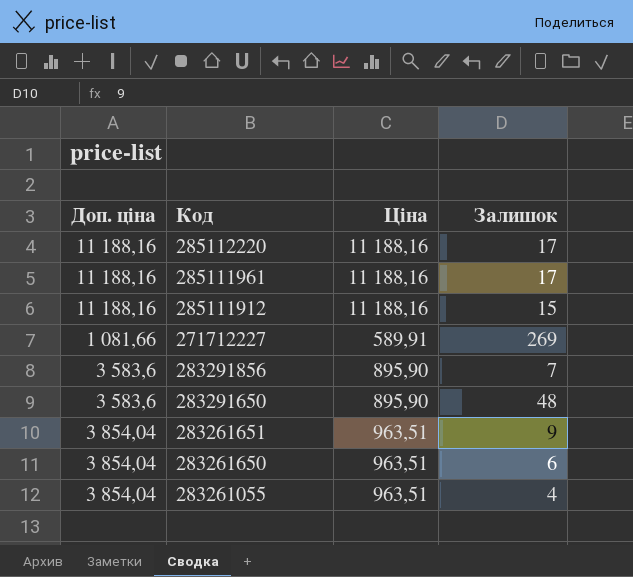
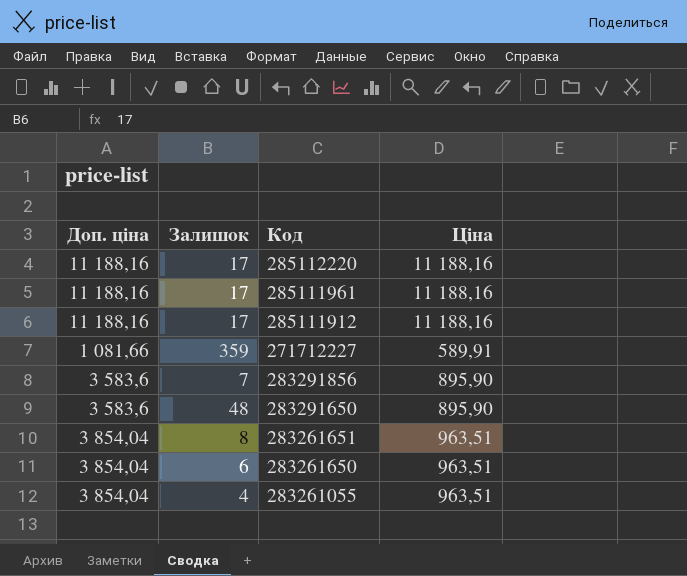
column Залишок | position: 4 -> 2
285111912 | Залишок: 15 -> 17
271712227 | Залишок: 269 -> 359
283261651 | Залишок: 9 -> 8

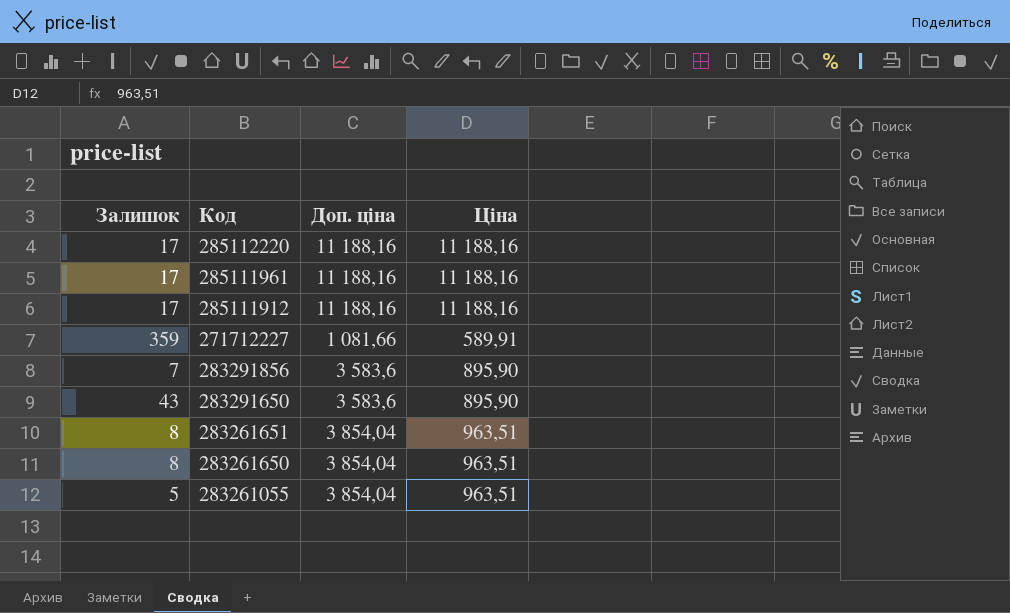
column Доп. ціна | position: 1 -> 3
283291650 | Залишок: 48 -> 43
283261650 | Залишок: 6 -> 8
283261055 | Залишок: 4 -> 5

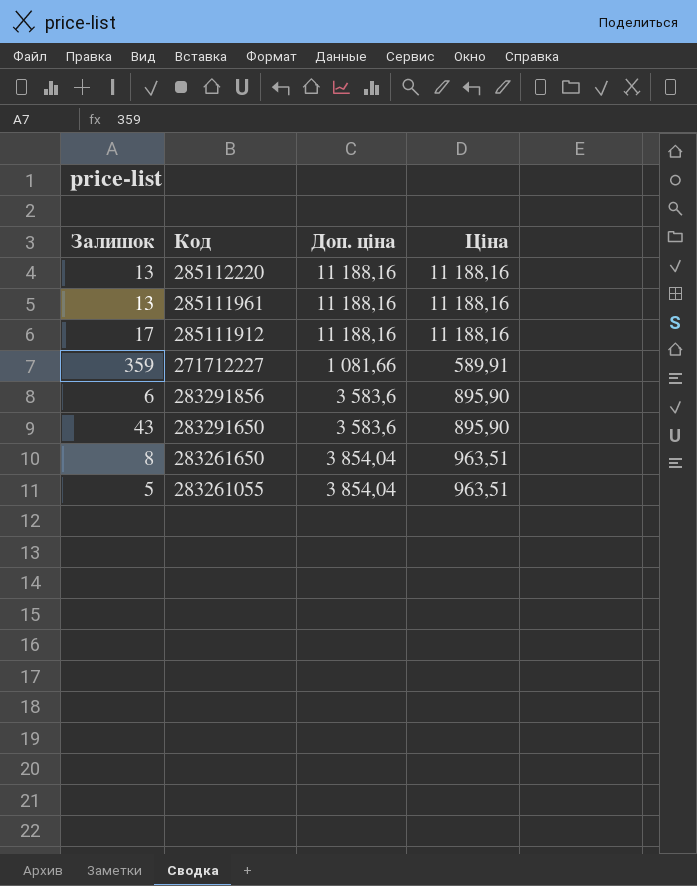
row 283261651: 8 | 3 854,04 | 963,51 -> none
285112220 | Залишок: 17 -> 13
285111961 | Залишок: 17 -> 13
283291856 | Залишок: 7 -> 6

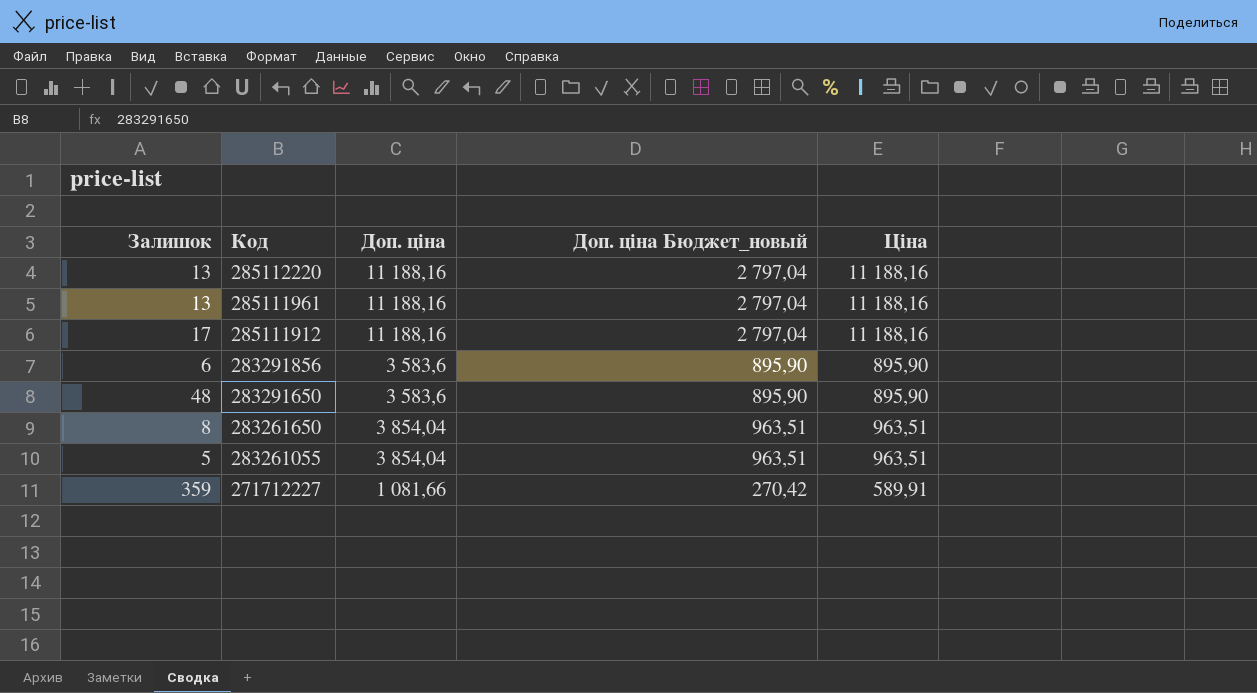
row order: none -> Код descending
column Доп. ціна Бюджет_новый | formula: none -> [Доп. ціна] * 0,25
283291650 | Залишок: 43 -> 48

